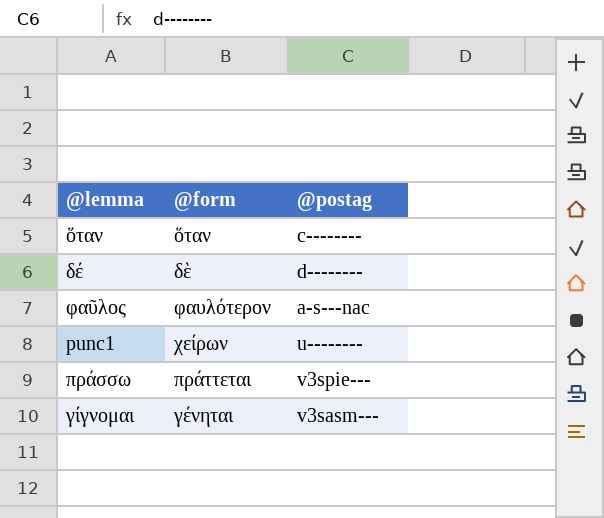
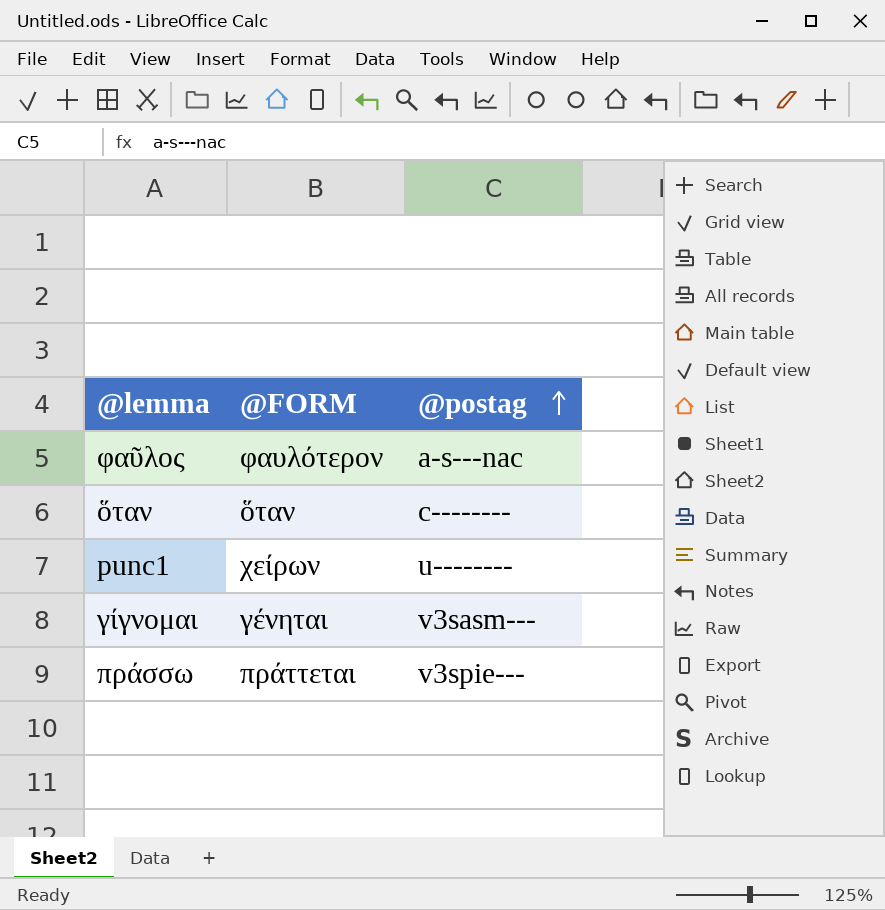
row order: none -> @postag ascending
column name: @form -> @FORM
row δέ: δὲ | d-------- -> none

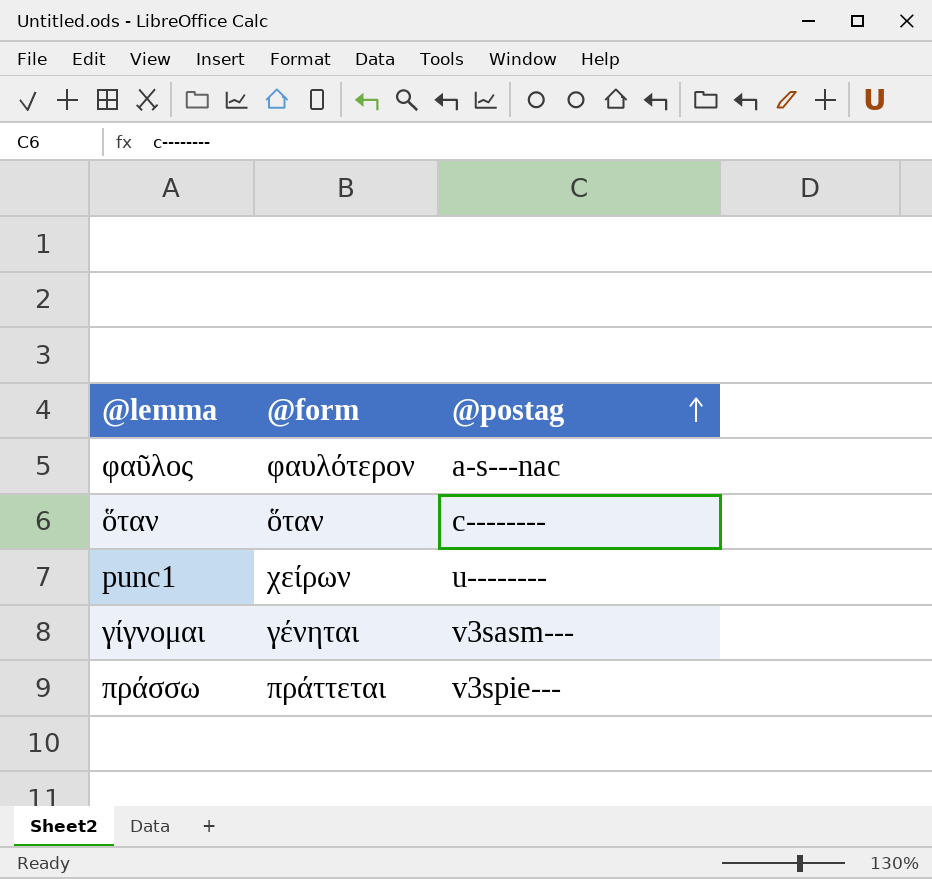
column name: @FORM -> @form

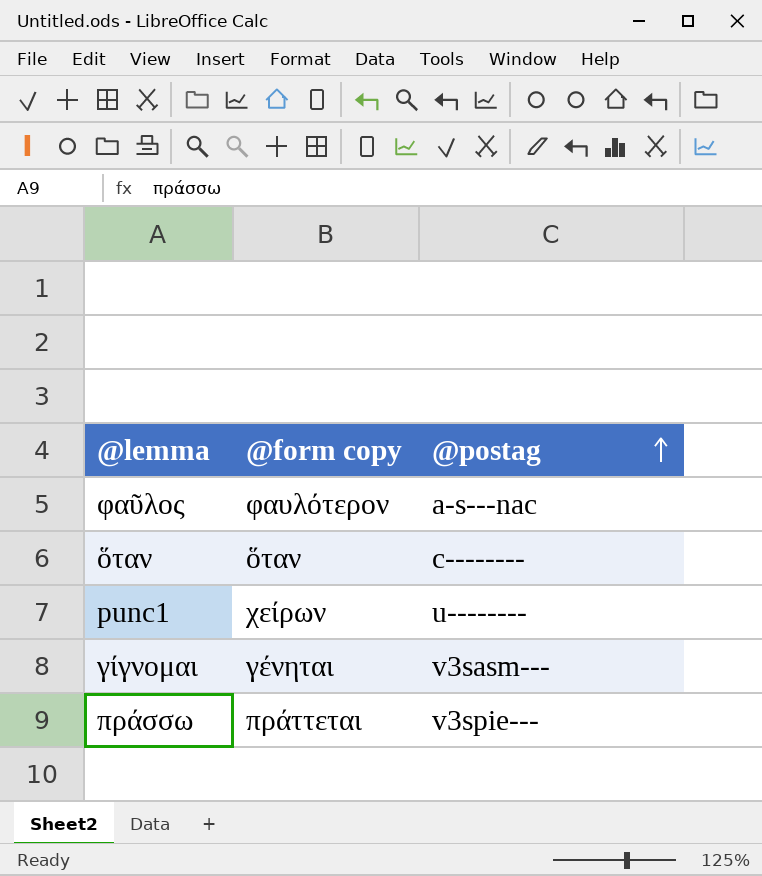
column name: @form -> @form copy

